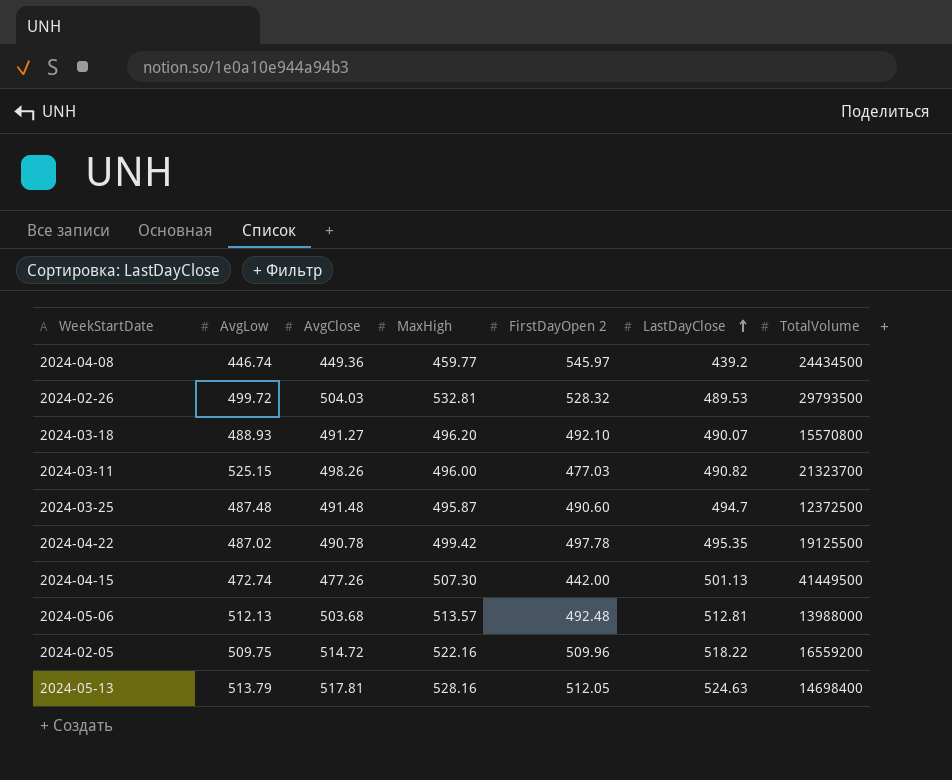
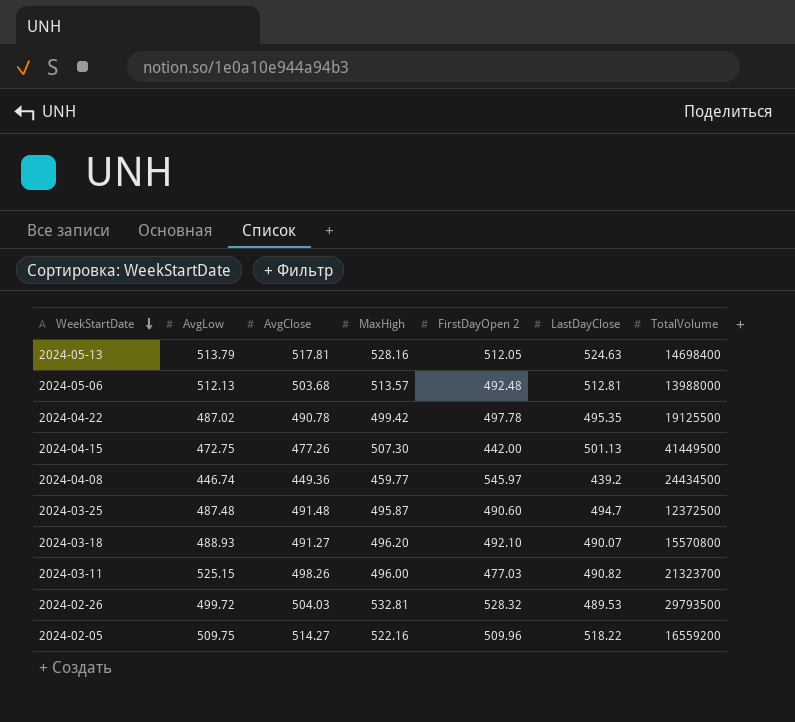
row order: LastDayClose ascending -> WeekStartDate descending
2024-04-15 | AvgLow: 472.74 -> 472.75
2024-02-05 | AvgClose: 514.72 -> 514.27

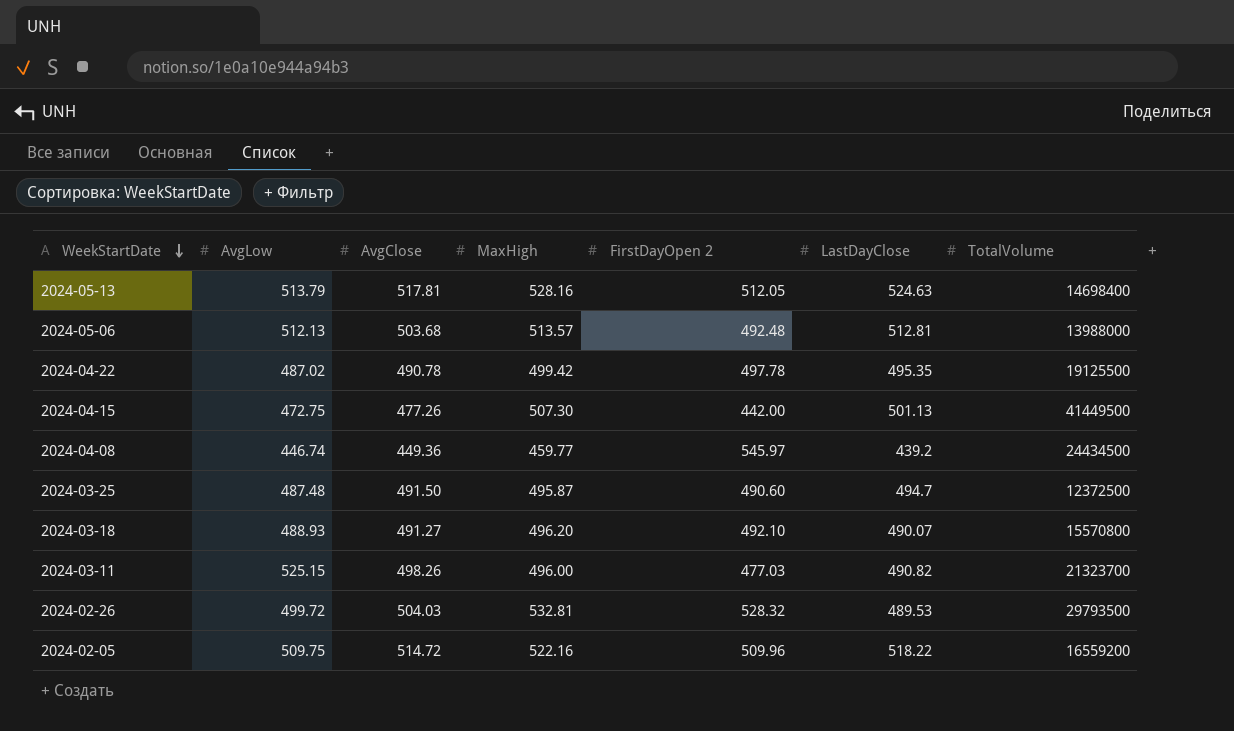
2024-03-25 | AvgClose: 491.48 -> 491.50
2024-02-05 | AvgClose: 514.27 -> 514.72

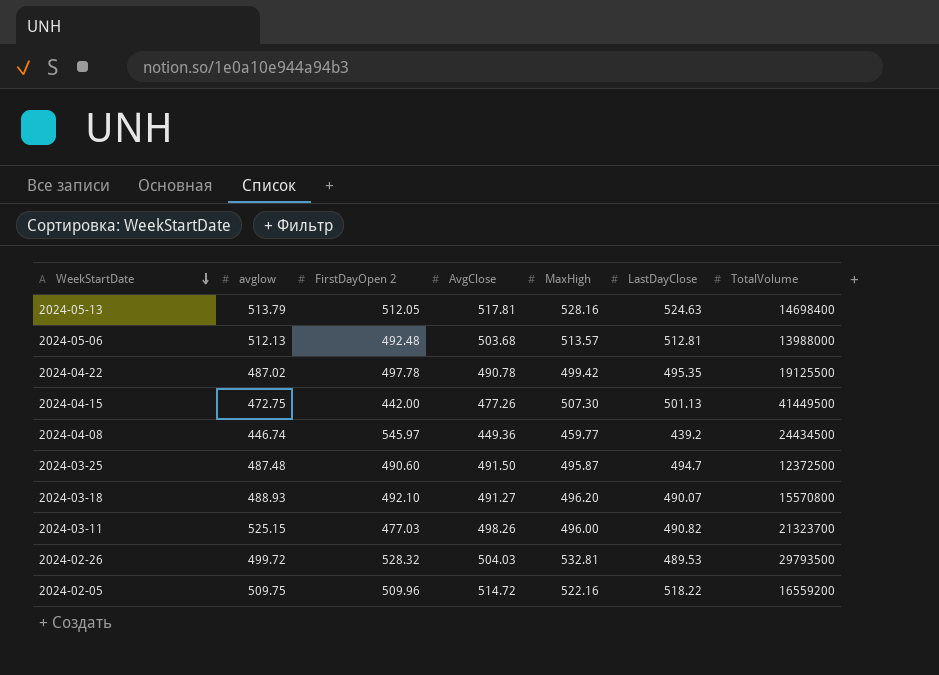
column name: AvgLow -> avglow
column FirstDayOpen 2 | position: 5 -> 3

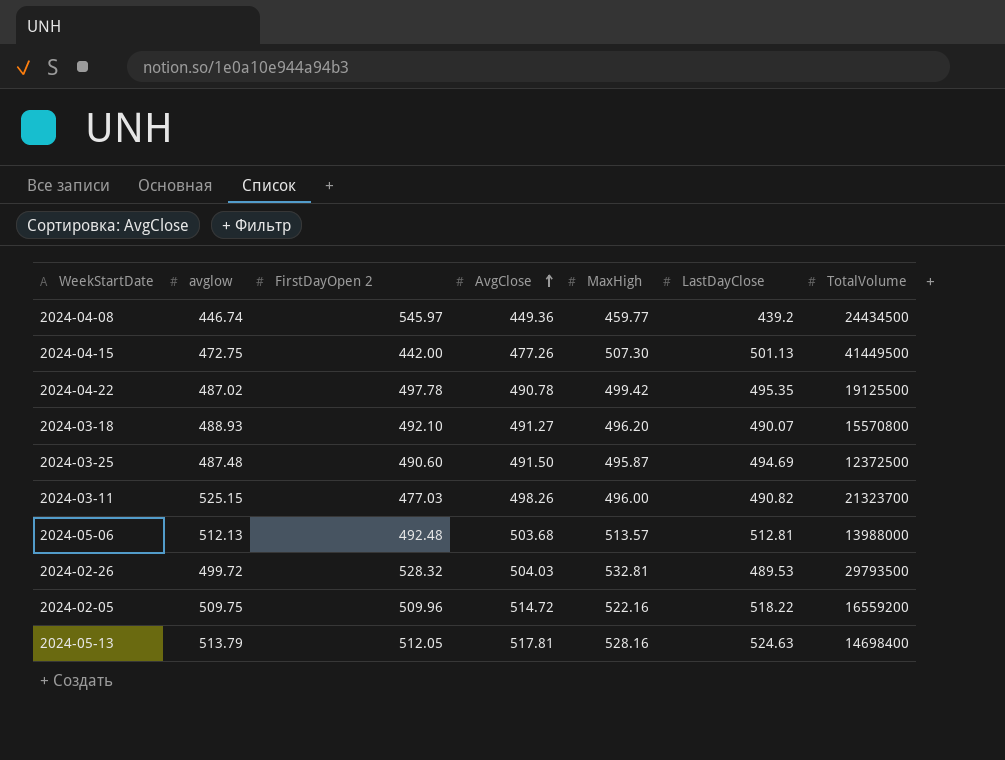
row order: WeekStartDate descending -> AvgClose ascending
2024-03-25 | LastDayClose: 494.7 -> 494.69

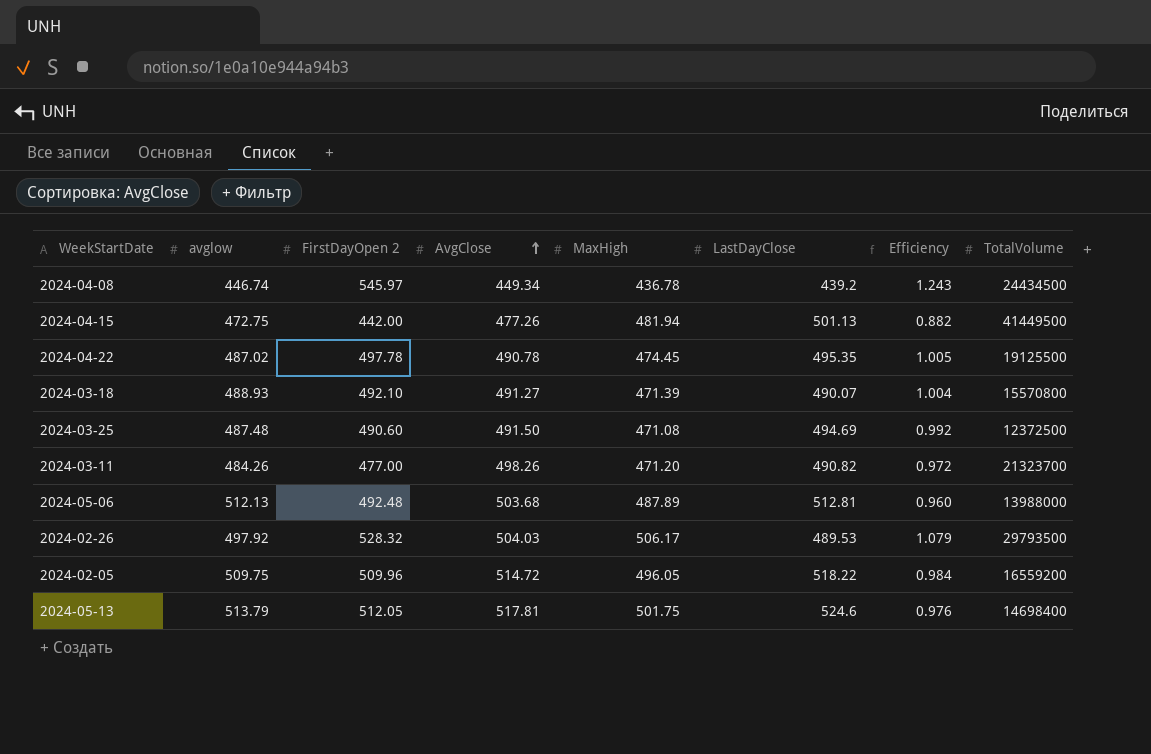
column Efficiency | formula: none -> [FirstDayOpen 2] / [LastDayClose]
2024-04-08 | AvgClose: 449.36 -> 449.34
2024-04-08 | MaxHigh: 459.77 -> 436.78
2024-04-15 | MaxHigh: 507.30 -> 481.94
2024-04-22 | MaxHigh: 499.42 -> 474.45
2024-03-18 | MaxHigh: 496.20 -> 471.39
2024-03-25 | MaxHigh: 495.87 -> 471.08
2024-03-11 | avglow: 525.15 -> 484.26
2024-03-11 | FirstDayOpen 2: 477.03 -> 477.00
2024-03-11 | MaxHigh: 496.00 -> 471.20
2024-05-06 | MaxHigh: 513.57 -> 487.89
2024-02-26 | avglow: 499.72 -> 497.92
2024-02-26 | MaxHigh: 532.81 -> 506.17
2024-02-05 | MaxHigh: 522.16 -> 496.05
2024-05-13 | MaxHigh: 528.16 -> 501.75
2024-05-13 | LastDayClose: 524.63 -> 524.6

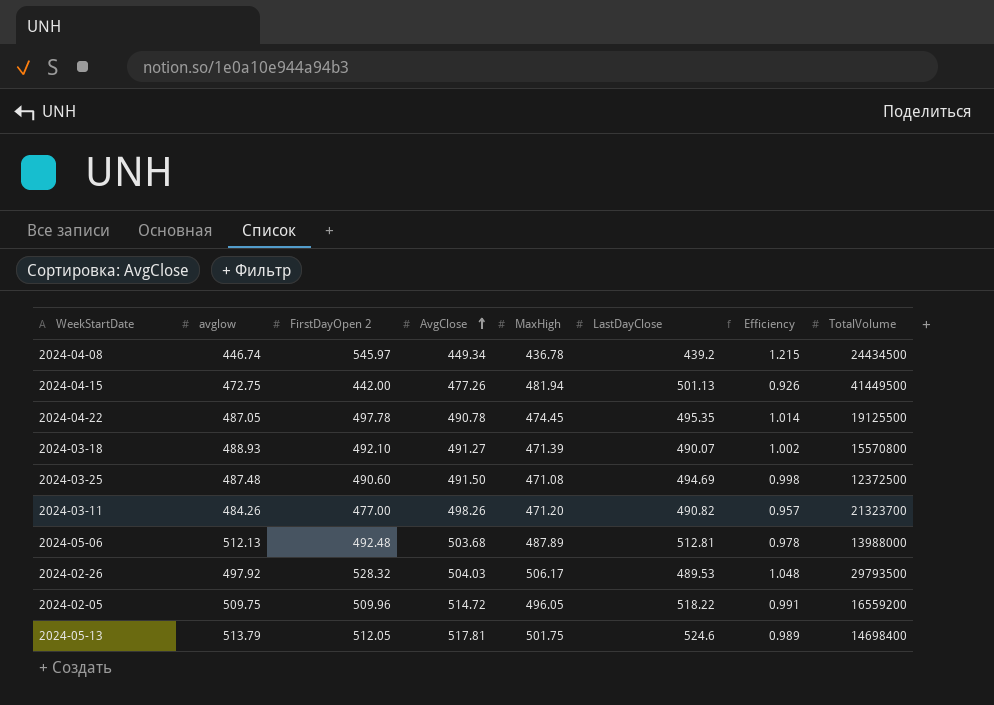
column Efficiency | formula: [FirstDayOpen 2] / [LastDayClose] -> [FirstDayOpen 2] / [AvgClose]
2024-04-22 | avglow: 487.02 -> 487.05

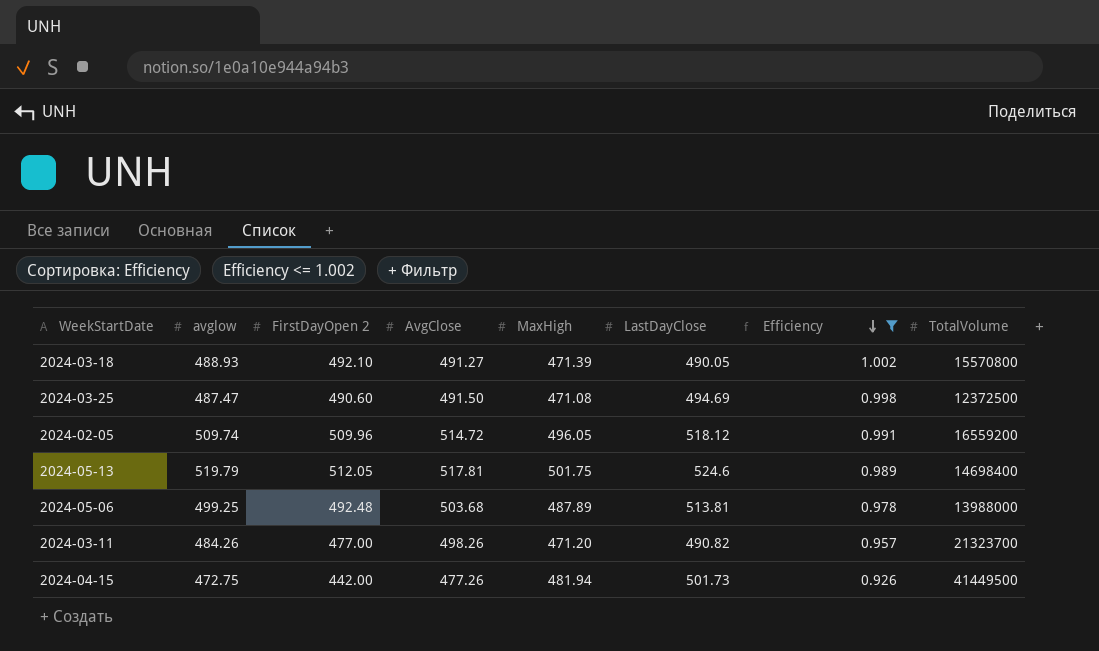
filter: none -> Efficiency <= 1.002
row order: AvgClose ascending -> Efficiency descending
2024-03-18 | LastDayClose: 490.07 -> 490.05
2024-03-25 | avglow: 487.48 -> 487.47
2024-02-05 | avglow: 509.75 -> 509.74
2024-02-05 | LastDayClose: 518.22 -> 518.12
2024-05-13 | avglow: 513.79 -> 519.79
2024-05-06 | avglow: 512.13 -> 499.25
2024-05-06 | LastDayClose: 512.81 -> 513.81
2024-04-15 | LastDayClose: 501.13 -> 501.73

